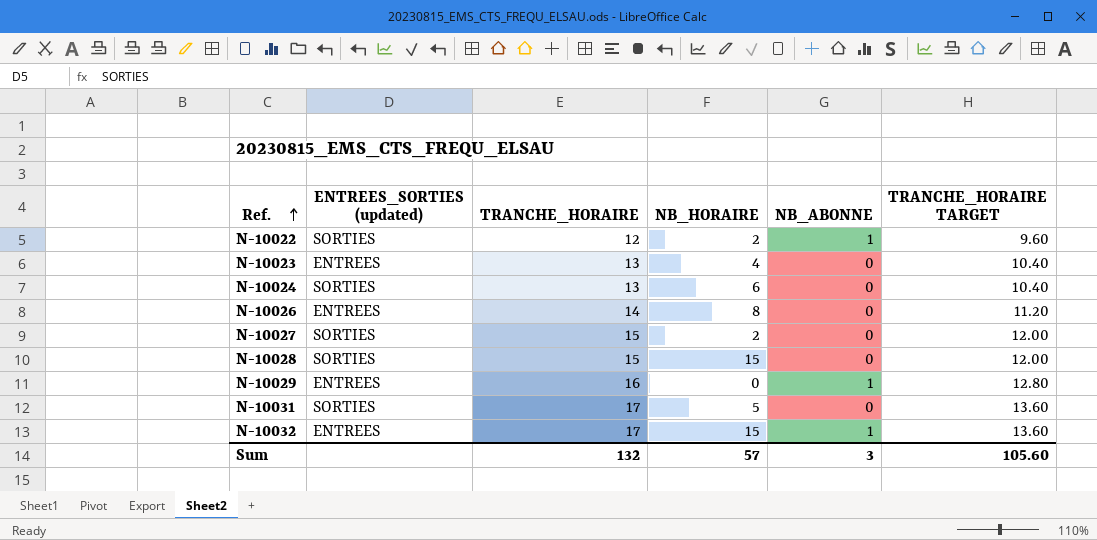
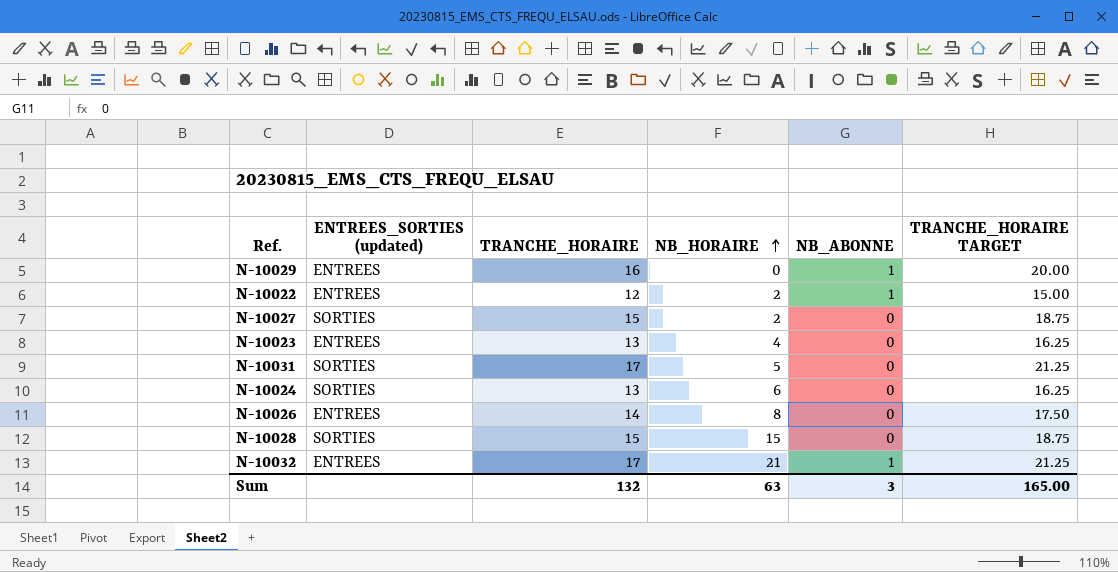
row order: Ref. ascending -> NB_HORAIRE ascending
column TRANCHE_HORAIRE TARGET | formula: [TRANCHE_HORAIRE] * 0.8 -> [TRANCHE_HORAIRE] * 1.25
N-10022 | ENTREES_SORTIES (updated): SORTIES -> ENTREES
N-10032 | NB_HORAIRE: 15 -> 21
Sum | NB_HORAIRE: 57 -> 63
Sum | TRANCHE_HORAIRE TARGET: 105.60 -> 165.00

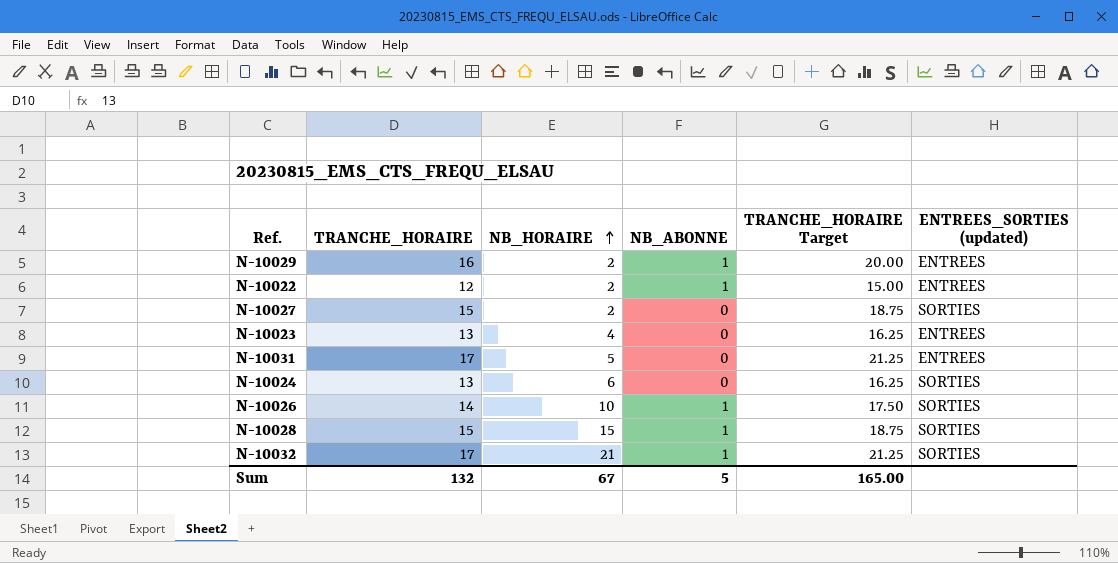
column name: TRANCHE_HORAIRE TARGET -> TRANCHE_HORAIRE Target
column ENTREES_SORTIES (updated) | position: 2 -> 6
N-10029 | NB_HORAIRE: 0 -> 2
N-10031 | ENTREES_SORTIES (updated): SORTIES -> ENTREES
N-10026 | NB_HORAIRE: 8 -> 10
N-10026 | NB_ABONNE: 0 -> 1
N-10026 | ENTREES_SORTIES (updated): ENTREES -> SORTIES
N-10028 | NB_ABONNE: 0 -> 1
N-10032 | ENTREES_SORTIES (updated): ENTREES -> SORTIES
Sum | NB_HORAIRE: 63 -> 67
Sum | NB_ABONNE: 3 -> 5

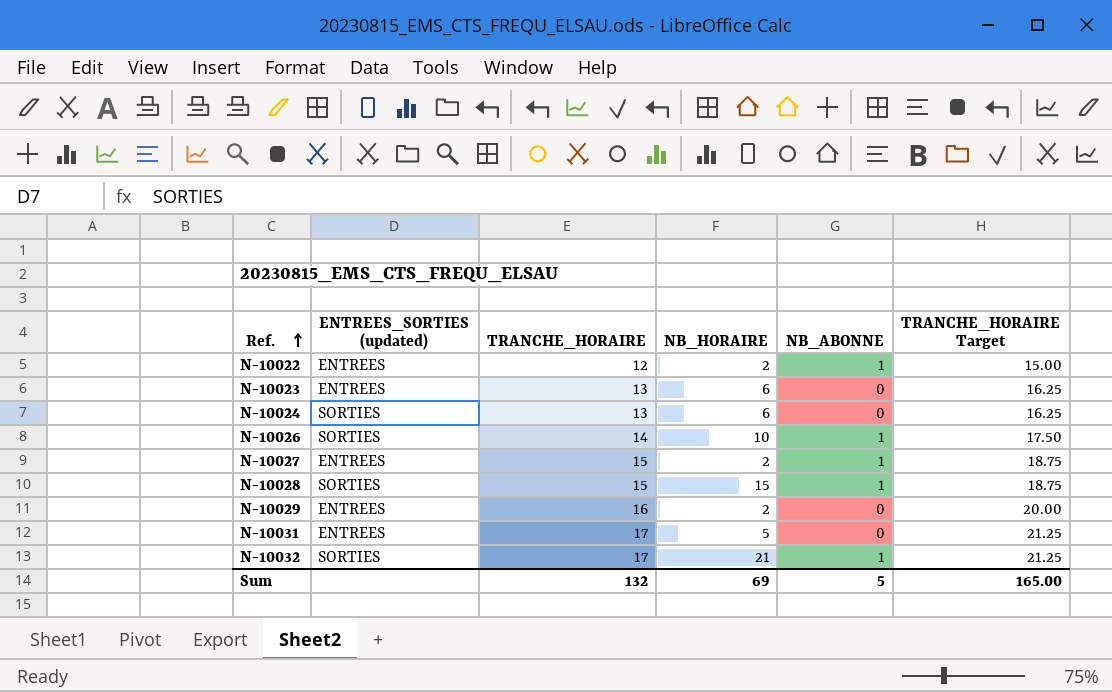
row order: NB_HORAIRE ascending -> Ref. ascending
column ENTREES_SORTIES (updated) | position: 6 -> 2
N-10023 | NB_HORAIRE: 4 -> 6
N-10027 | ENTREES_SORTIES (updated): SORTIES -> ENTREES
N-10027 | NB_ABONNE: 0 -> 1
N-10029 | NB_ABONNE: 1 -> 0
Sum | NB_HORAIRE: 67 -> 69

